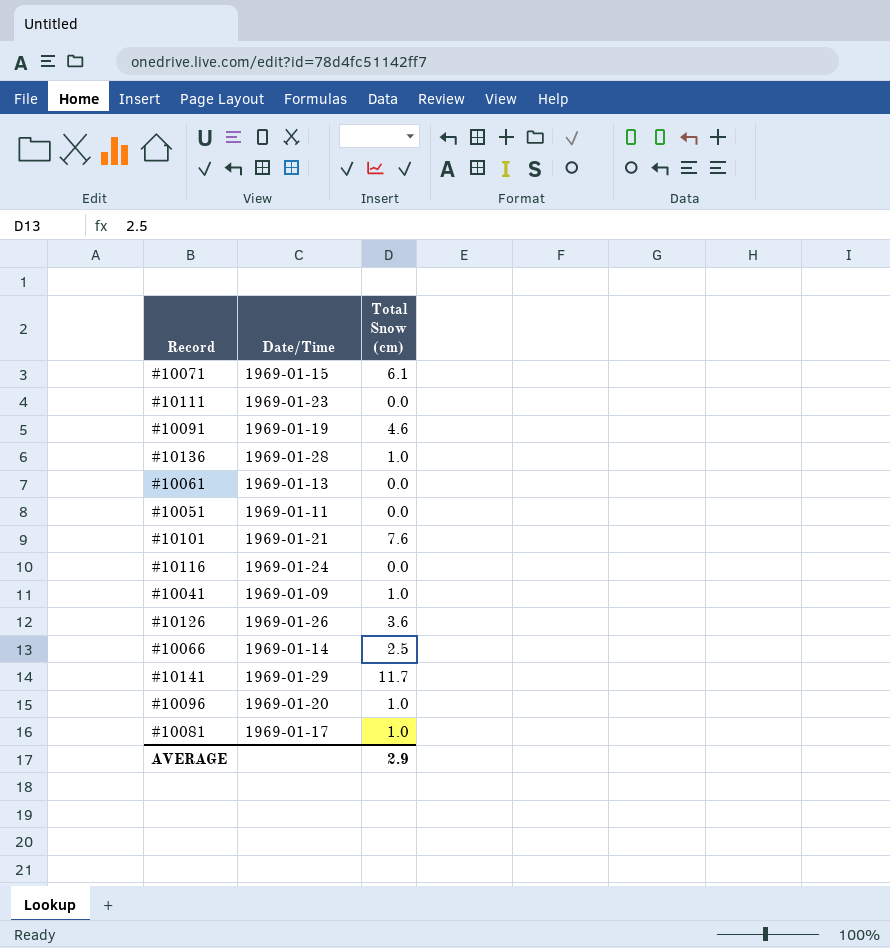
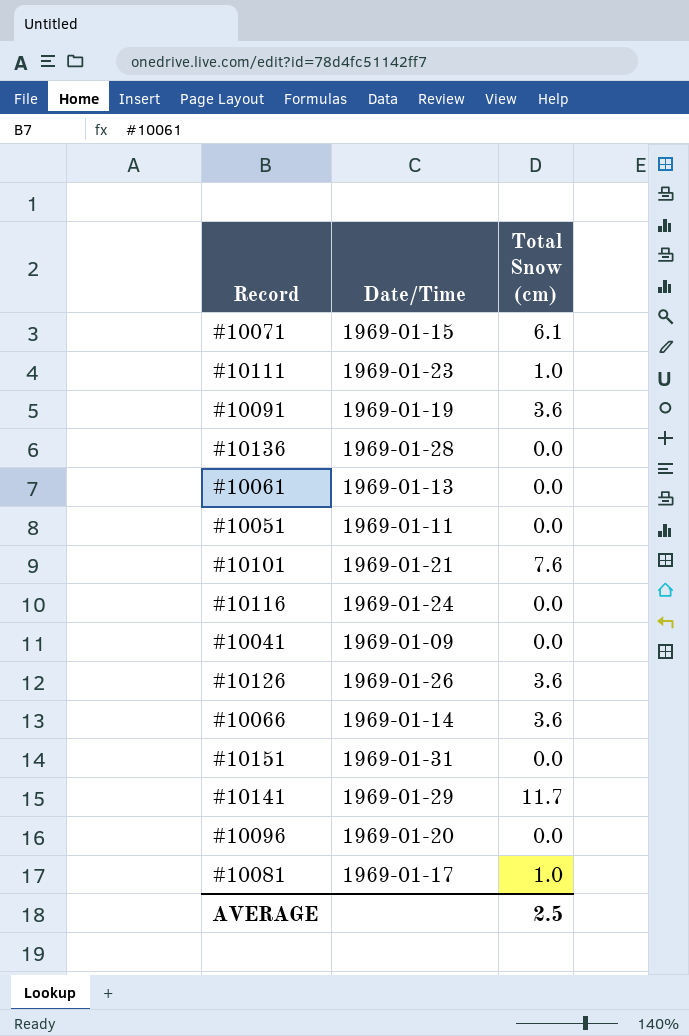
#10111 | Total Snow (cm): 0.0 -> 1.0
#10091 | Total Snow (cm): 4.6 -> 3.6
#10136 | Total Snow (cm): 1.0 -> 0.0
#10041 | Total Snow (cm): 1.0 -> 0.0
#10066 | Total Snow (cm): 2.5 -> 3.6
row #10151: none -> 1969-01-31 | 0.0
#10096 | Total Snow (cm): 1.0 -> 0.0
AVERAGE | Total Snow (cm): 2.9 -> 2.5

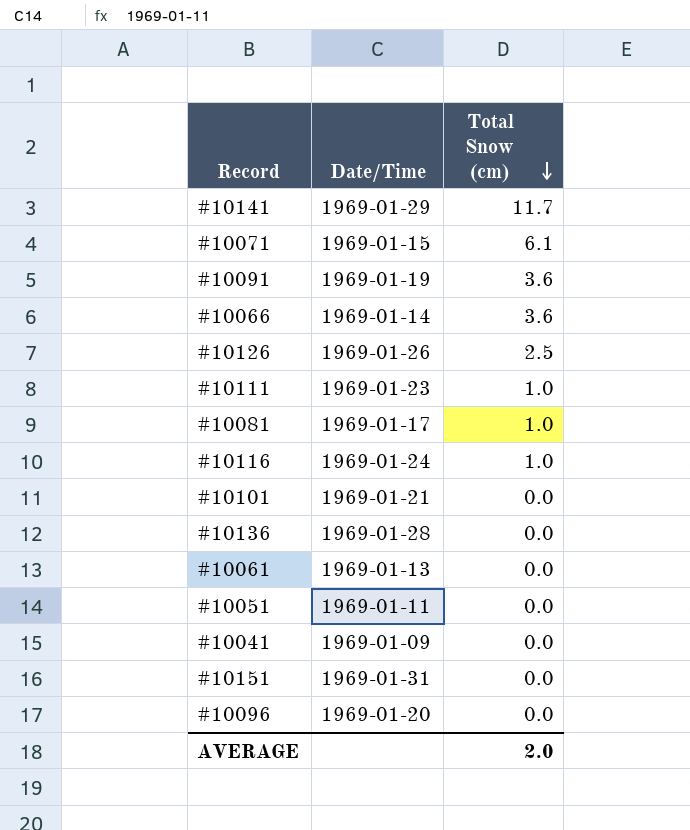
row order: none -> Total Snow (cm) descending
#10126 | Total Snow (cm): 3.6 -> 2.5
#10116 | Total Snow (cm): 0.0 -> 1.0
#10101 | Total Snow (cm): 7.6 -> 0.0
AVERAGE | Total Snow (cm): 2.5 -> 2.0

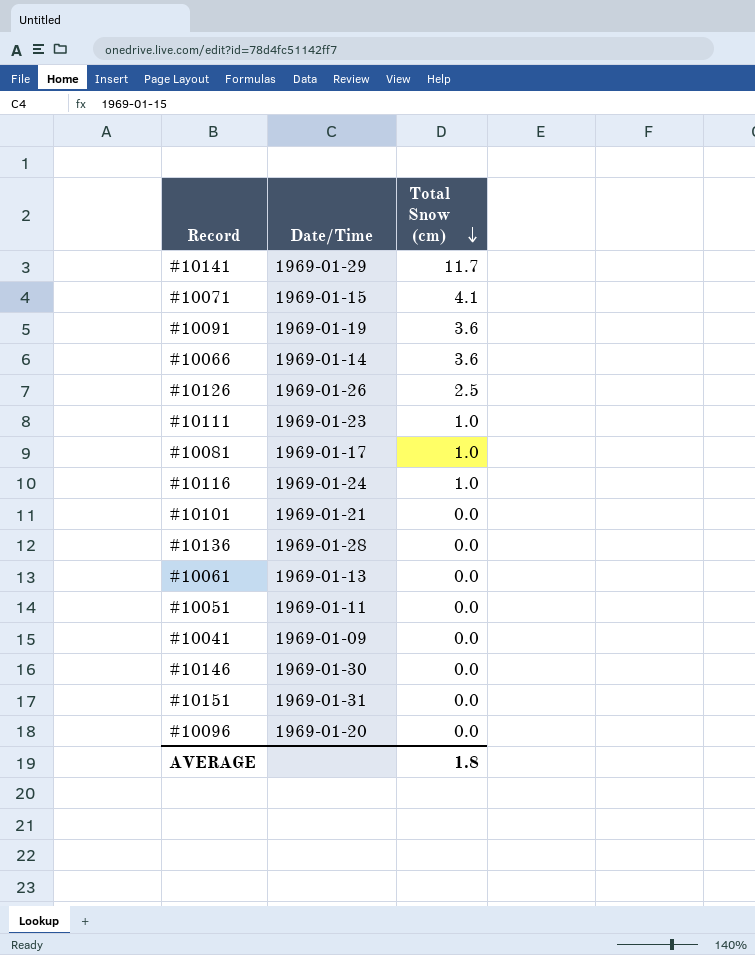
#10071 | Total Snow (cm): 6.1 -> 4.1
row #10146: none -> 1969-01-30 | 0.0
AVERAGE | Total Snow (cm): 2.0 -> 1.8

